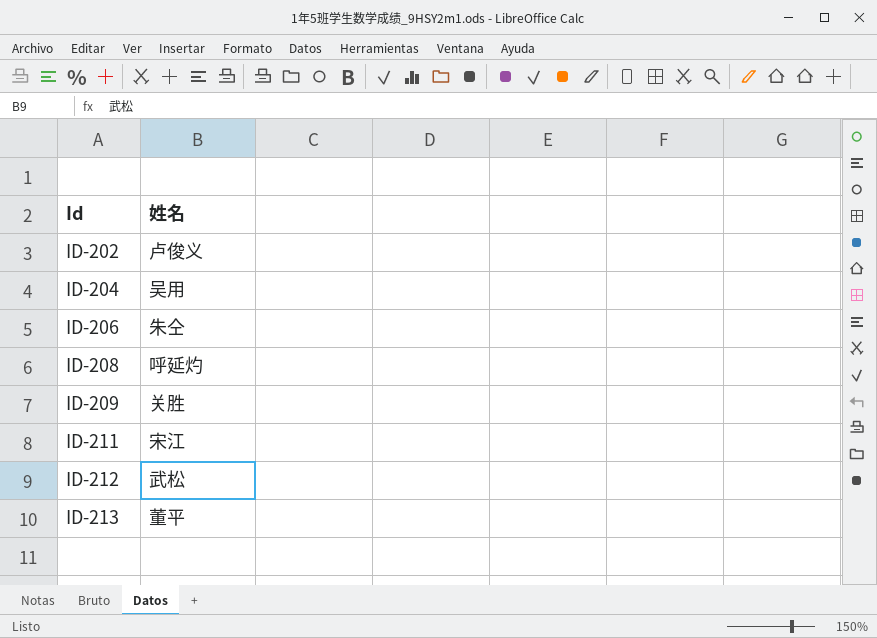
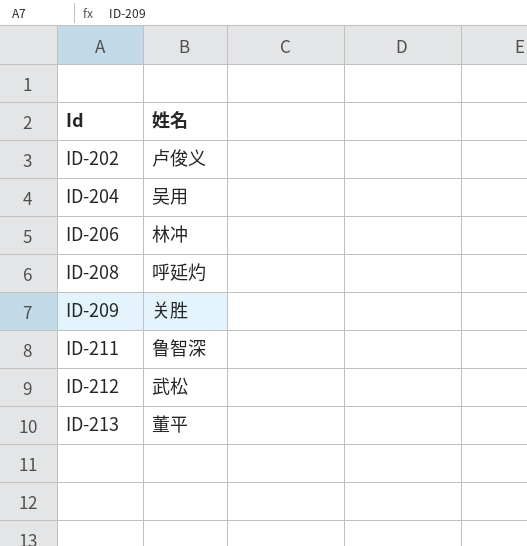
ID-206 | 姓名: 朱仝 -> 林冲
ID-211 | 姓名: 宋江 -> 鲁智深

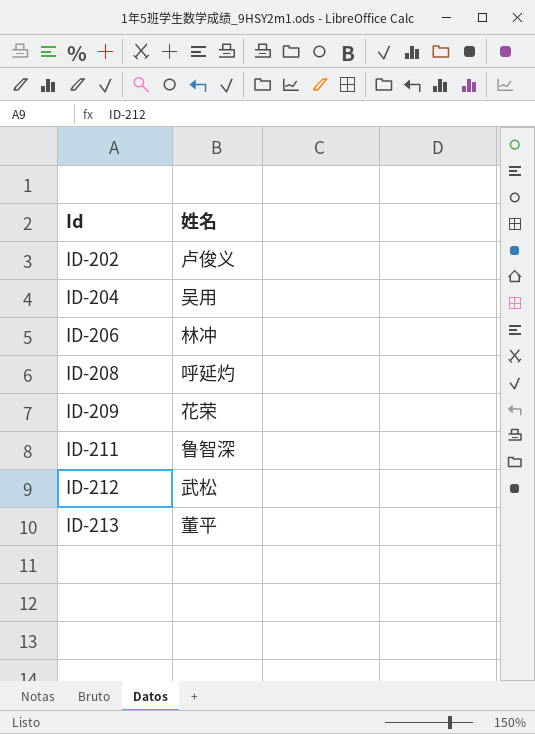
ID-209 | 姓名: 关胜 -> 花荣

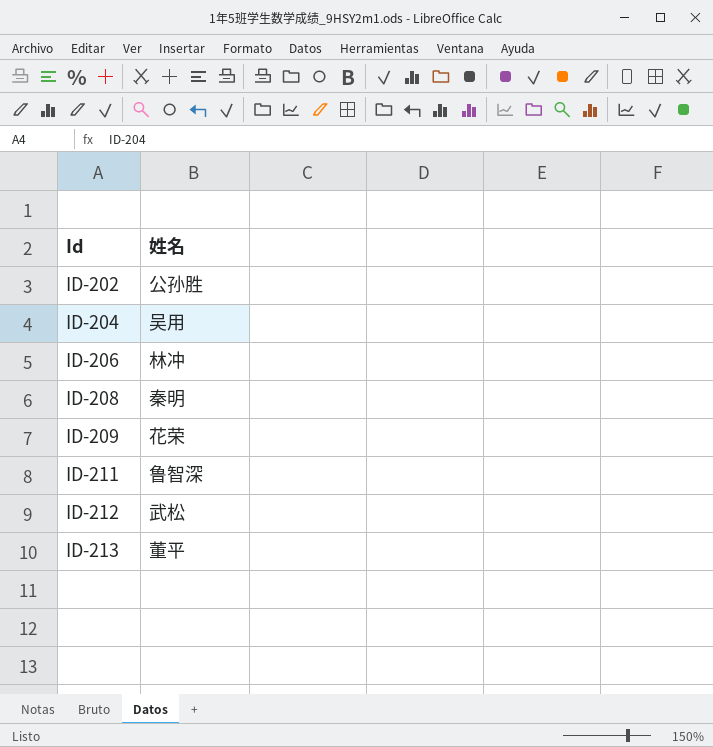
ID-202 | 姓名: 卢俊义 -> 公孙胜
ID-208 | 姓名: 呼延灼 -> 秦明

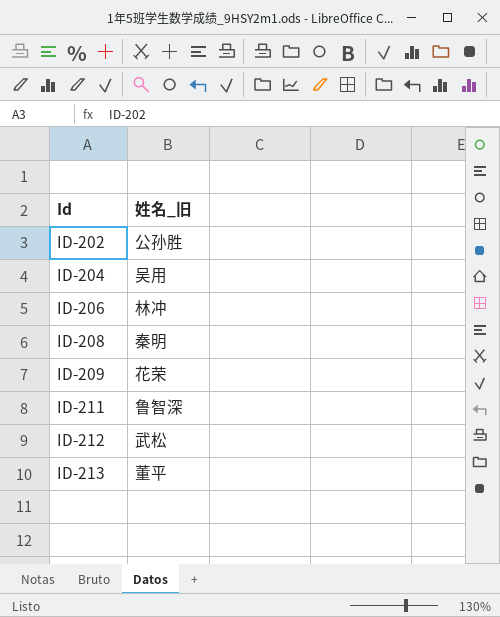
column name: 姓名 -> 姓名_旧

